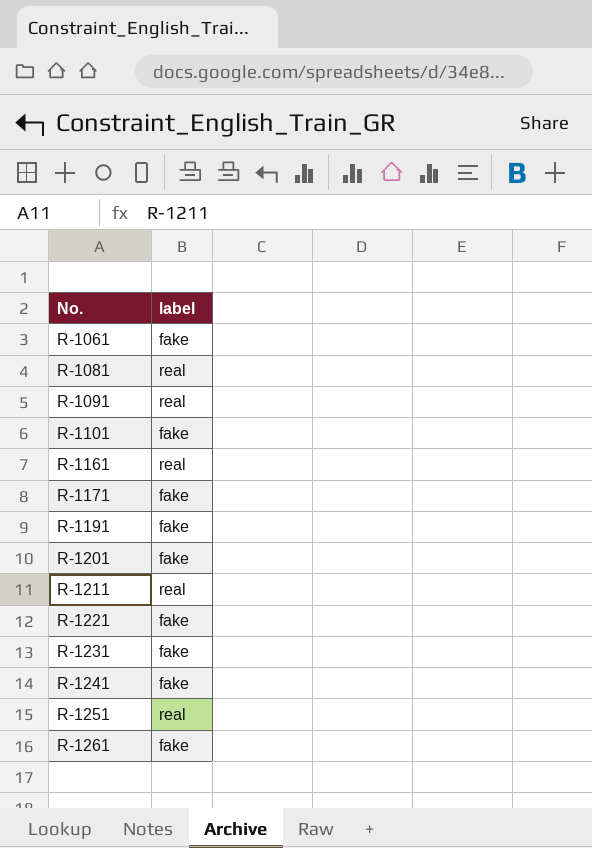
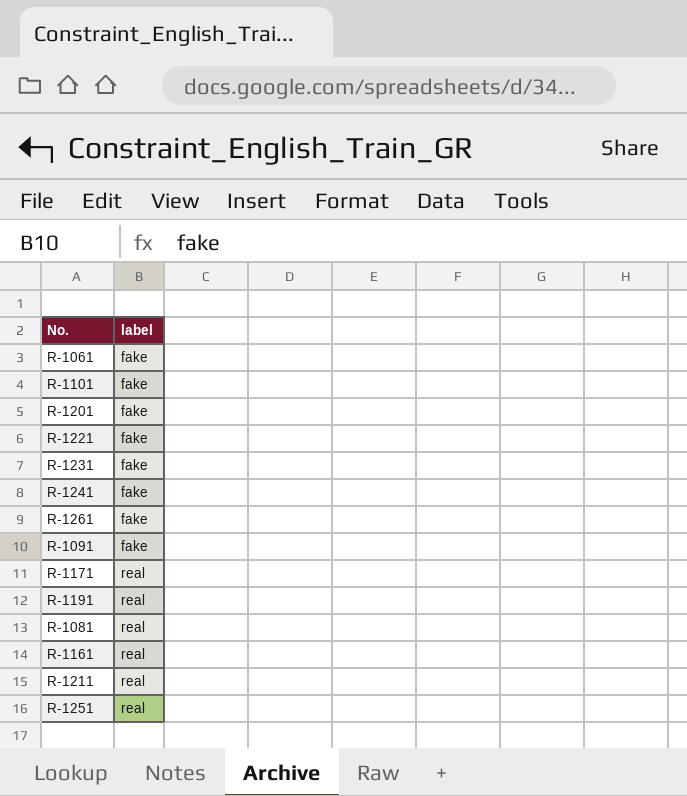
row order: No. ascending -> label ascending
R-1091 | label: real -> fake
R-1171 | label: fake -> real
R-1191 | label: fake -> real

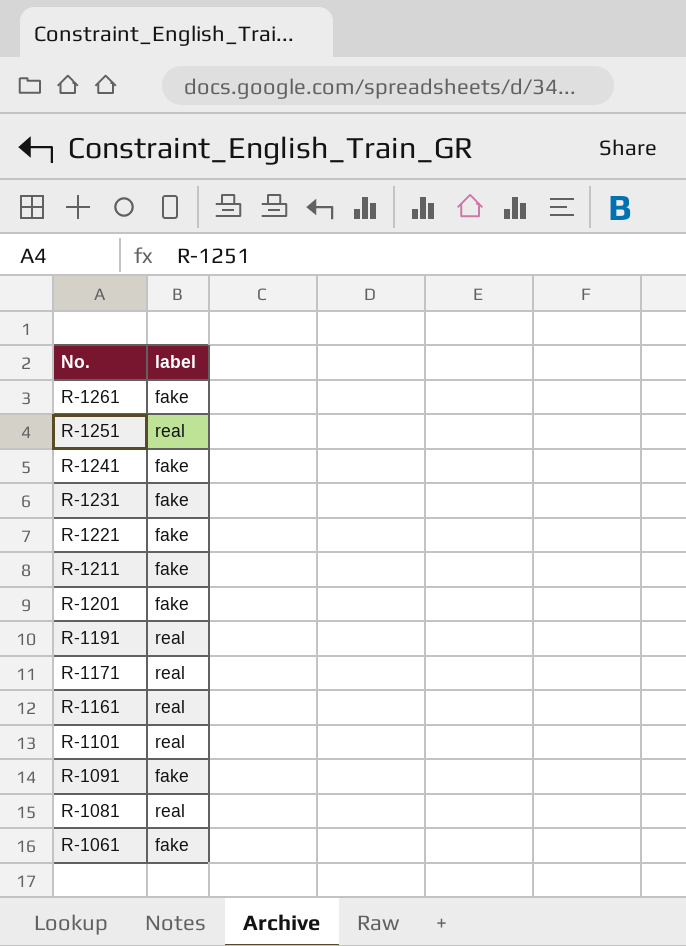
row order: label ascending -> No. descending
R-1211 | label: real -> fake
R-1101 | label: fake -> real

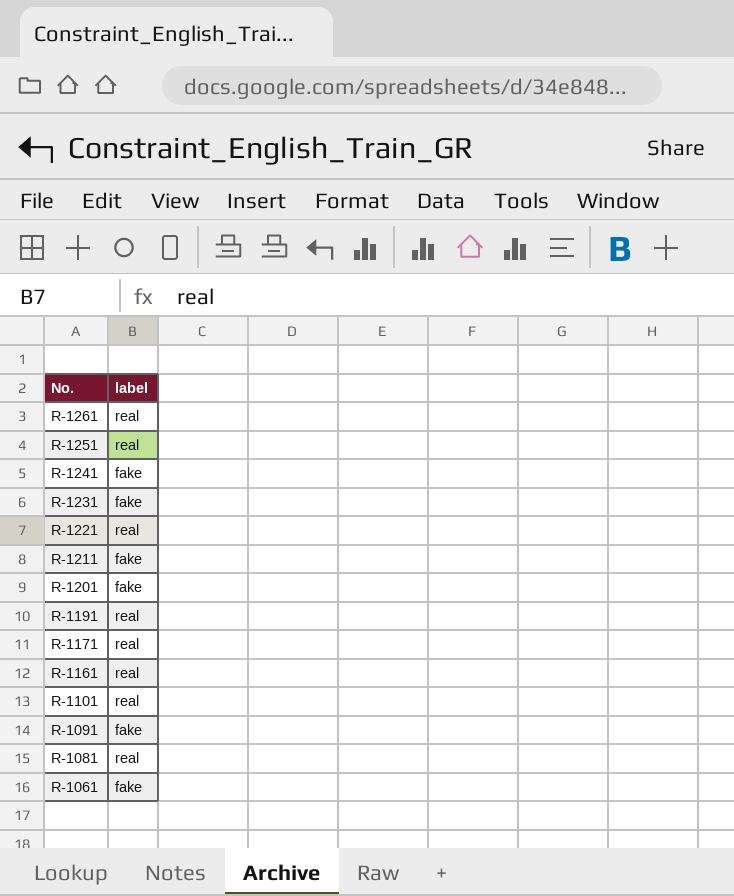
R-1261 | label: fake -> real
R-1221 | label: fake -> real

